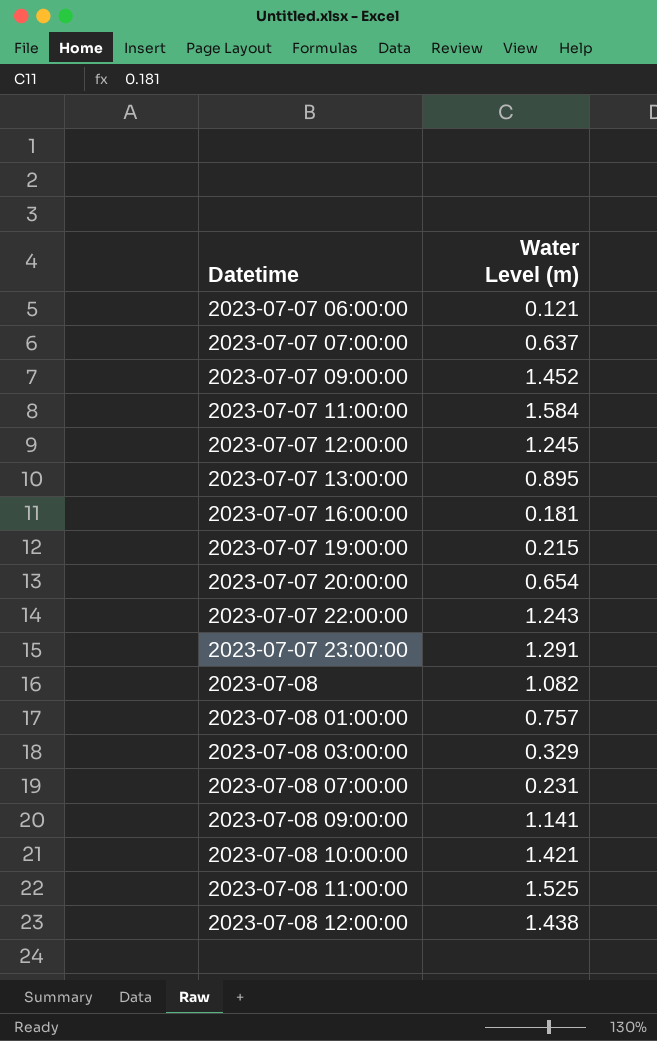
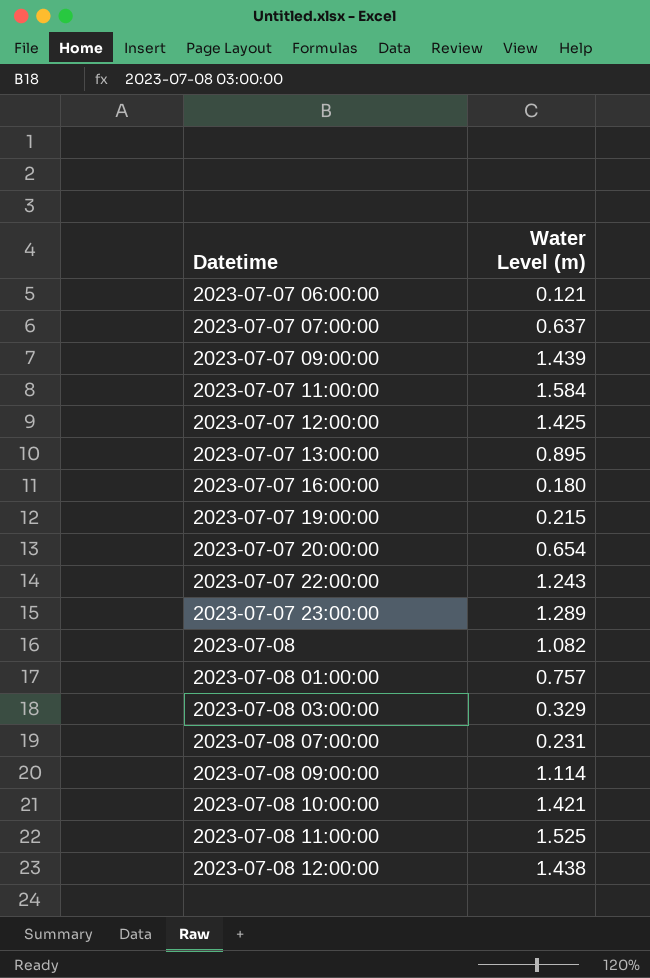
2023-07-07 09:00:00 | Water Level (m): 1.452 -> 1.439
2023-07-07 12:00:00 | Water Level (m): 1.245 -> 1.425
2023-07-07 16:00:00 | Water Level (m): 0.181 -> 0.180
2023-07-07 23:00:00 | Water Level (m): 1.291 -> 1.289
2023-07-08 09:00:00 | Water Level (m): 1.141 -> 1.114

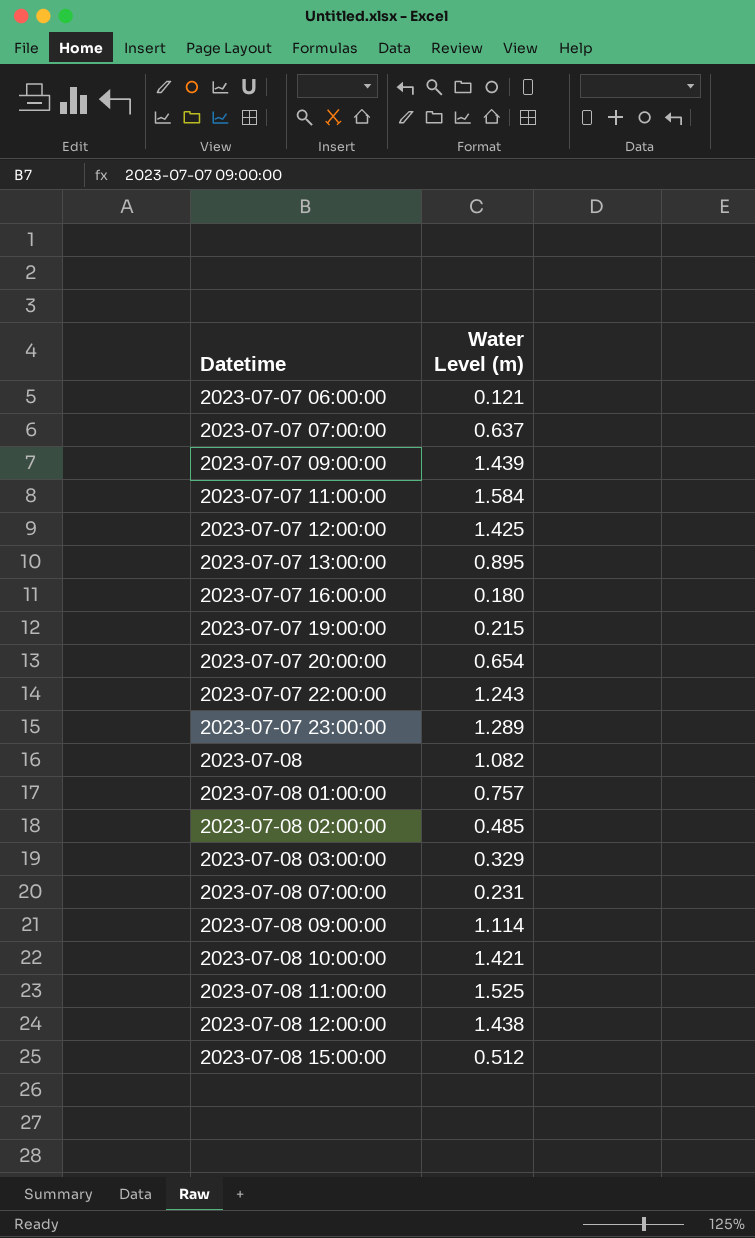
row 2023-07-08 02:00:00: none -> 0.485
row 2023-07-08 15:00:00: none -> 0.512

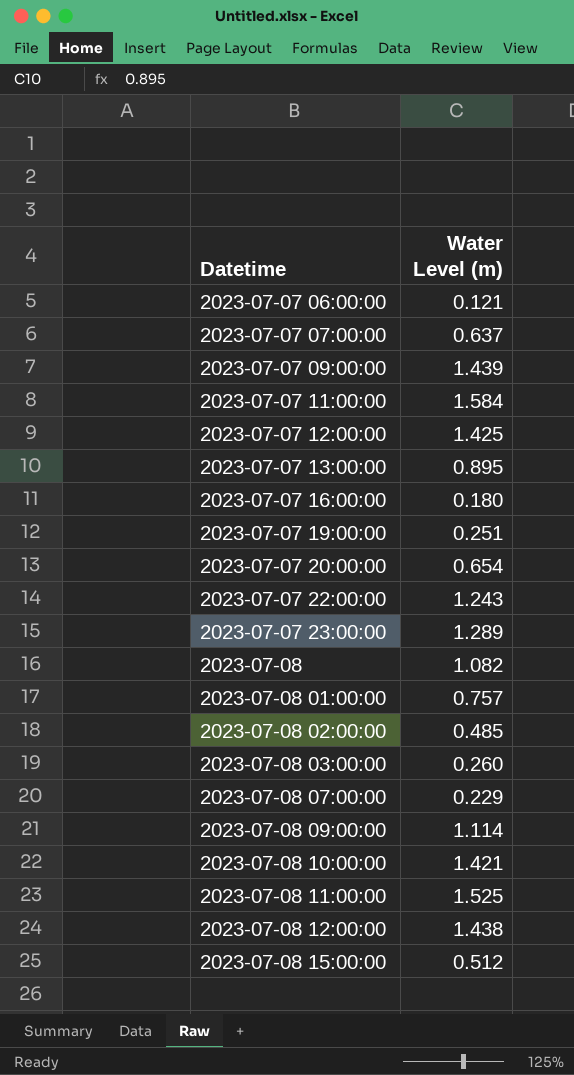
2023-07-07 19:00:00 | Water Level (m): 0.215 -> 0.251
2023-07-08 03:00:00 | Water Level (m): 0.329 -> 0.260
2023-07-08 07:00:00 | Water Level (m): 0.231 -> 0.229

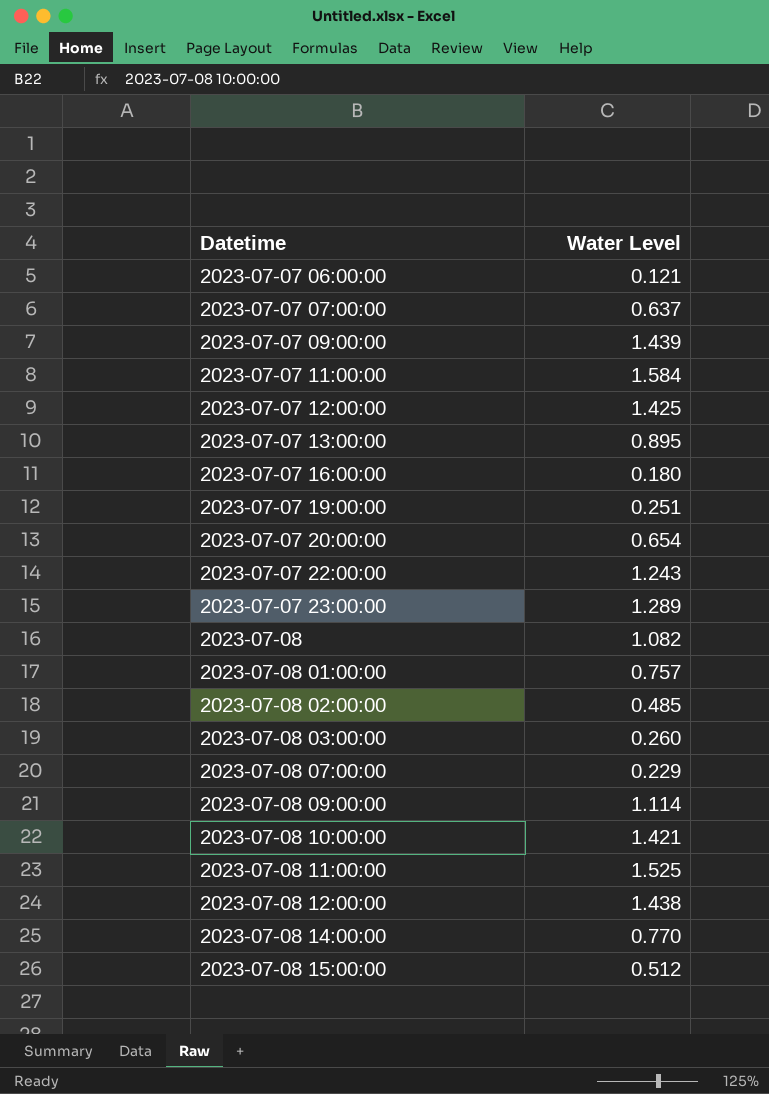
column name: Water Level (m) -> Water Level
row 2023-07-08 14:00:00: none -> 0.770

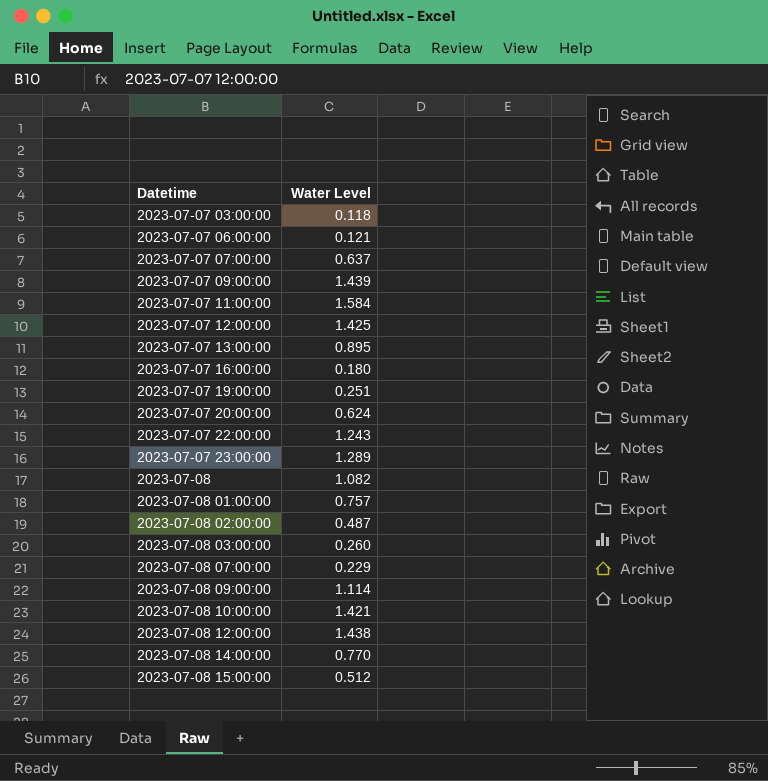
row 2023-07-08 11:00:00: 1.525 -> none
row 2023-07-07 03:00:00: none -> 0.118
2023-07-07 20:00:00 | Water Level: 0.654 -> 0.624
2023-07-08 02:00:00 | Water Level: 0.485 -> 0.487

